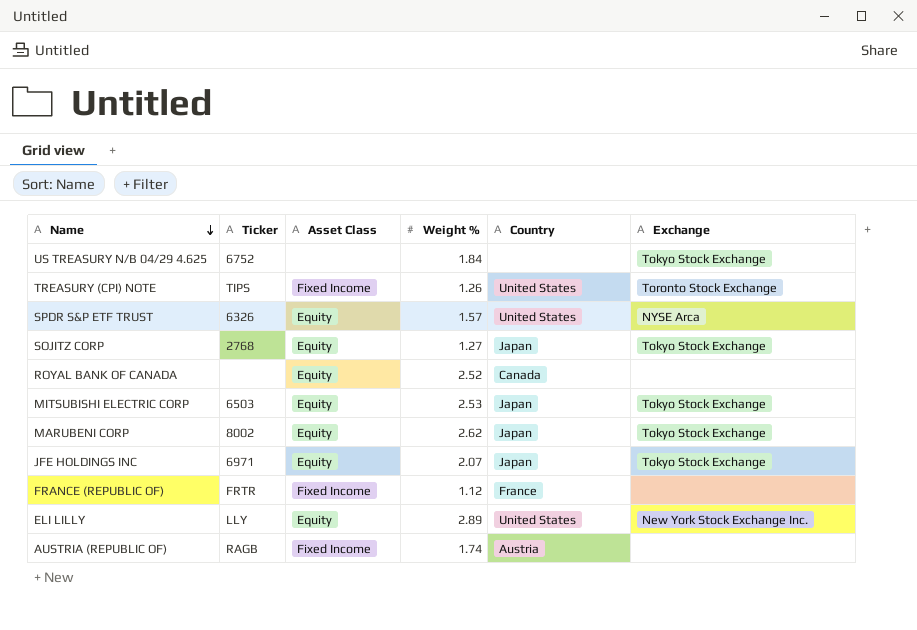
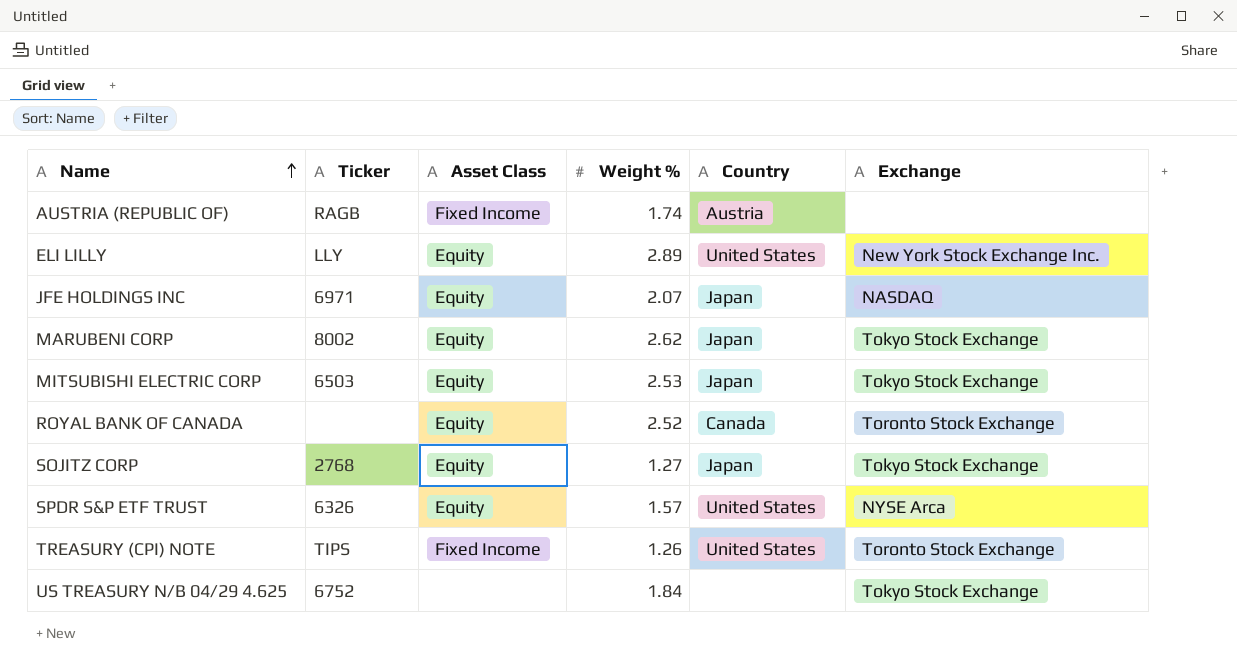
row order: Name descending -> Name ascending
row FRANCE (REPUBLIC OF): FRTR | Fixed Income | 1.12 | France | none -> none
JFE HOLDINGS INC | Exchange: Tokyo Stock Exchange -> NASDAQ
ROYAL BANK OF CANADA | Exchange: none -> Toronto Stock Exchange

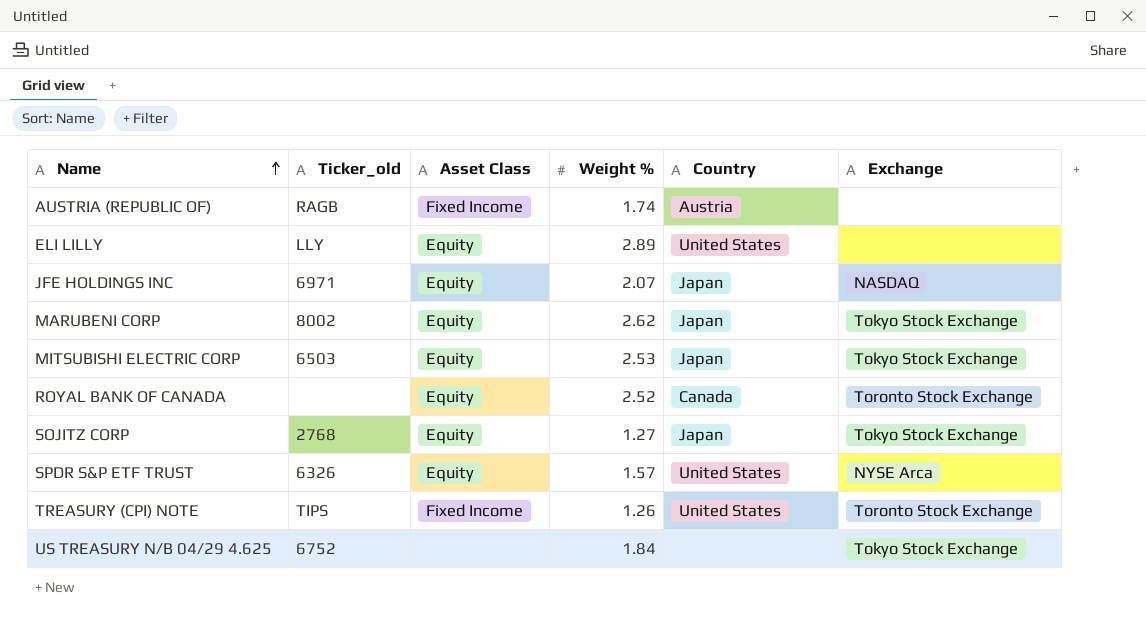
column name: Ticker -> Ticker_old
ELI LILLY | Exchange: New York Stock Exchange Inc. -> none

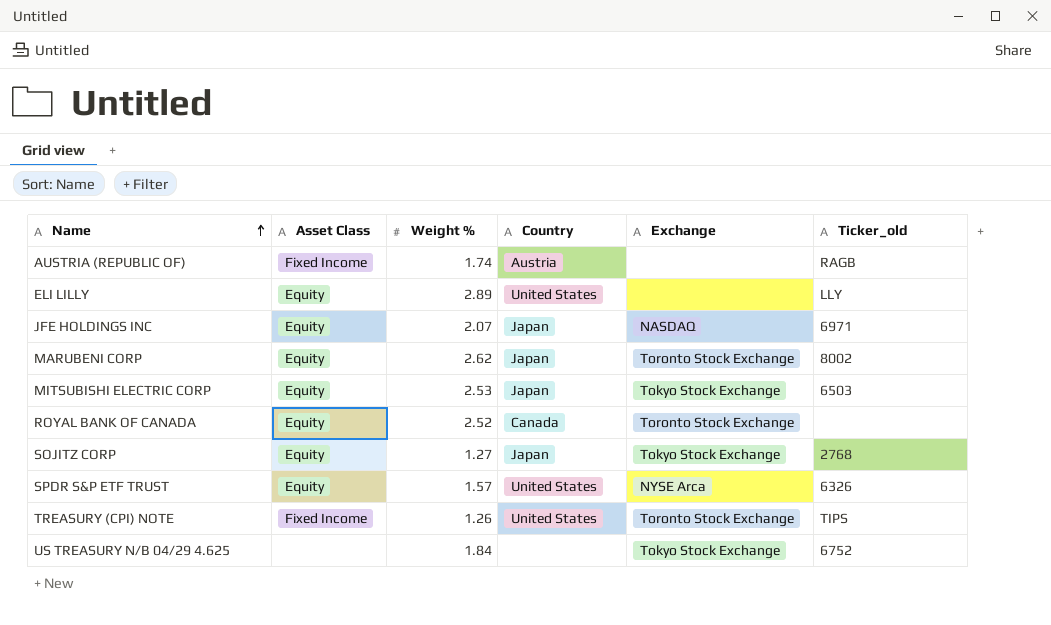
column Ticker_old | position: 2 -> 6
MARUBENI CORP | Exchange: Tokyo Stock Exchange -> Toronto Stock Exchange

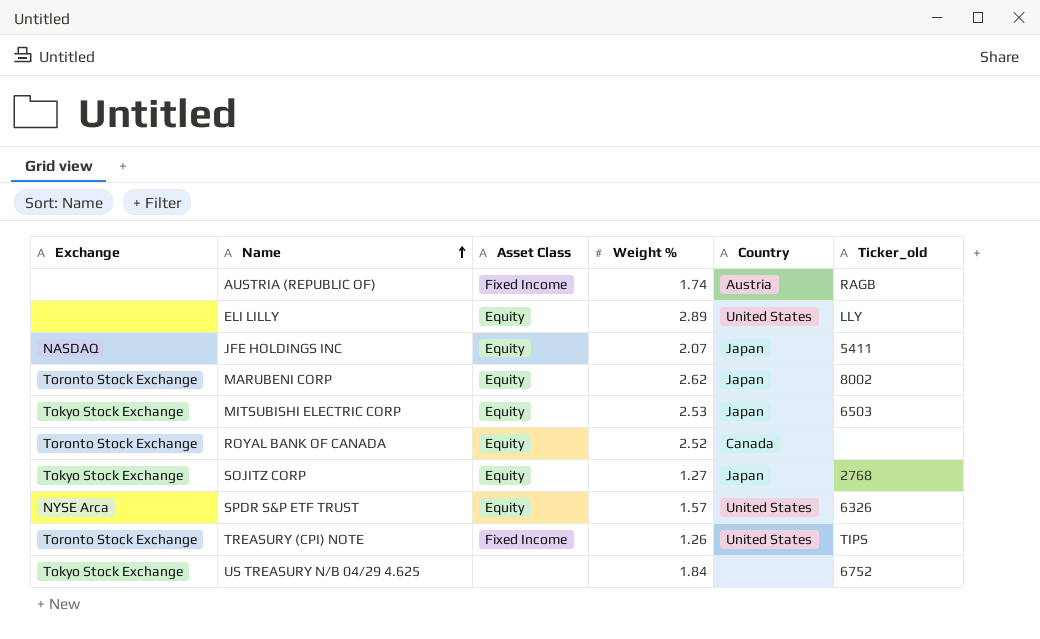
column Exchange | position: 5 -> 1
JFE HOLDINGS INC | Ticker_old: 6971 -> 5411

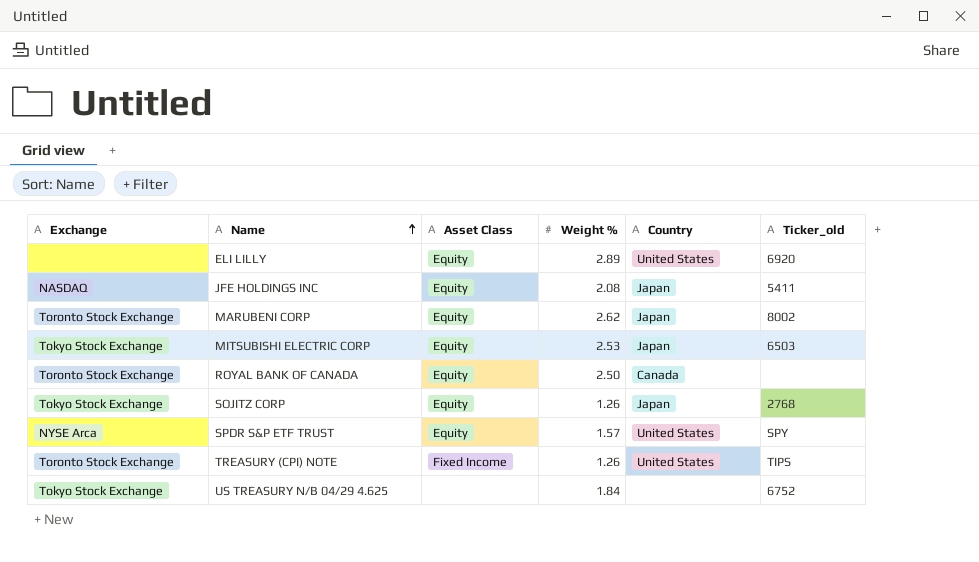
row AUSTRIA (REPUBLIC OF): none | Fixed Income | 1.74 | Austria | RAGB -> none
ELI LILLY | Ticker_old: LLY -> 6920
JFE HOLDINGS INC | Weight %: 2.07 -> 2.08
ROYAL BANK OF CANADA | Weight %: 2.52 -> 2.50
SOJITZ CORP | Weight %: 1.27 -> 1.26
SPDR S&P ETF TRUST | Ticker_old: 6326 -> SPY

